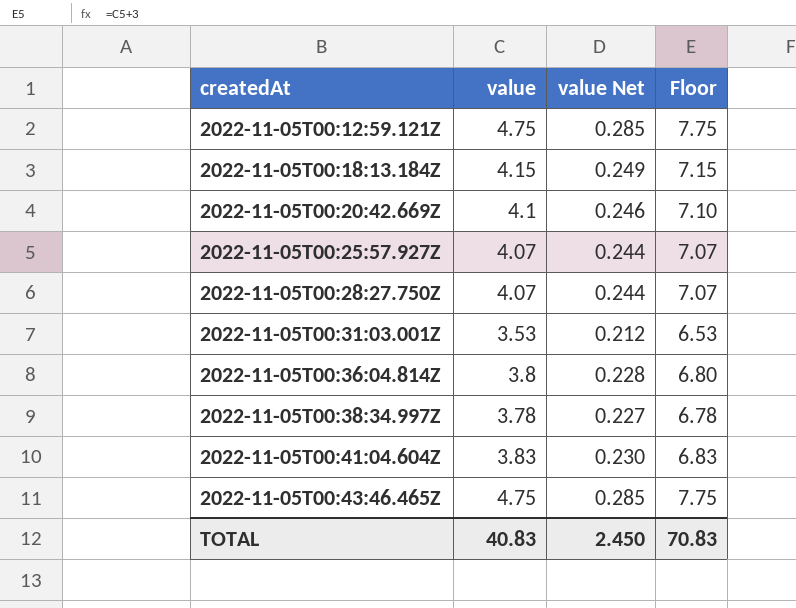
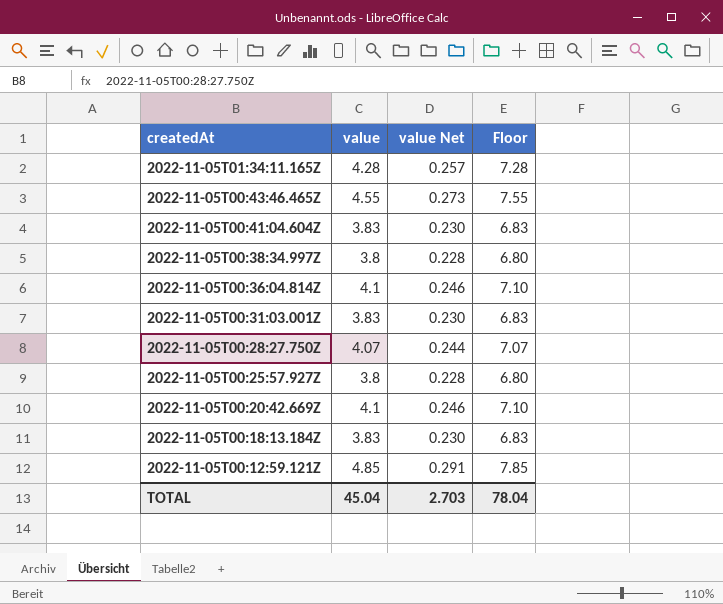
row order: createdAt ascending -> createdAt descending
row 2022-11-05T01:34:11.165Z: none -> 4.28 | 0.257 | 7.28
2022-11-05T00:43:46.465Z | value: 4.75 -> 4.55
2022-11-05T00:43:46.465Z | value Net: 0.285 -> 0.273
2022-11-05T00:43:46.465Z | Floor: 7.75 -> 7.55
2022-11-05T00:38:34.997Z | value: 3.78 -> 3.8
2022-11-05T00:38:34.997Z | value Net: 0.227 -> 0.228
2022-11-05T00:38:34.997Z | Floor: 6.78 -> 6.80
2022-11-05T00:36:04.814Z | value: 3.8 -> 4.1
2022-11-05T00:36:04.814Z | value Net: 0.228 -> 0.246
2022-11-05T00:36:04.814Z | Floor: 6.80 -> 7.10
2022-11-05T00:31:03.001Z | value: 3.53 -> 3.83
2022-11-05T00:31:03.001Z | value Net: 0.212 -> 0.230
2022-11-05T00:31:03.001Z | Floor: 6.53 -> 6.83
2022-11-05T00:25:57.927Z | value: 4.07 -> 3.8
2022-11-05T00:25:57.927Z | value Net: 0.244 -> 0.228
2022-11-05T00:25:57.927Z | Floor: 7.07 -> 6.80
2022-11-05T00:18:13.184Z | value: 4.15 -> 3.83
2022-11-05T00:18:13.184Z | value Net: 0.249 -> 0.230
2022-11-05T00:18:13.184Z | Floor: 7.15 -> 6.83
2022-11-05T00:12:59.121Z | value: 4.75 -> 4.85
2022-11-05T00:12:59.121Z | value Net: 0.285 -> 0.291
2022-11-05T00:12:59.121Z | Floor: 7.75 -> 7.85
TOTAL | value: 40.83 -> 45.04
TOTAL | value Net: 2.450 -> 2.703
TOTAL | Floor: 70.83 -> 78.04

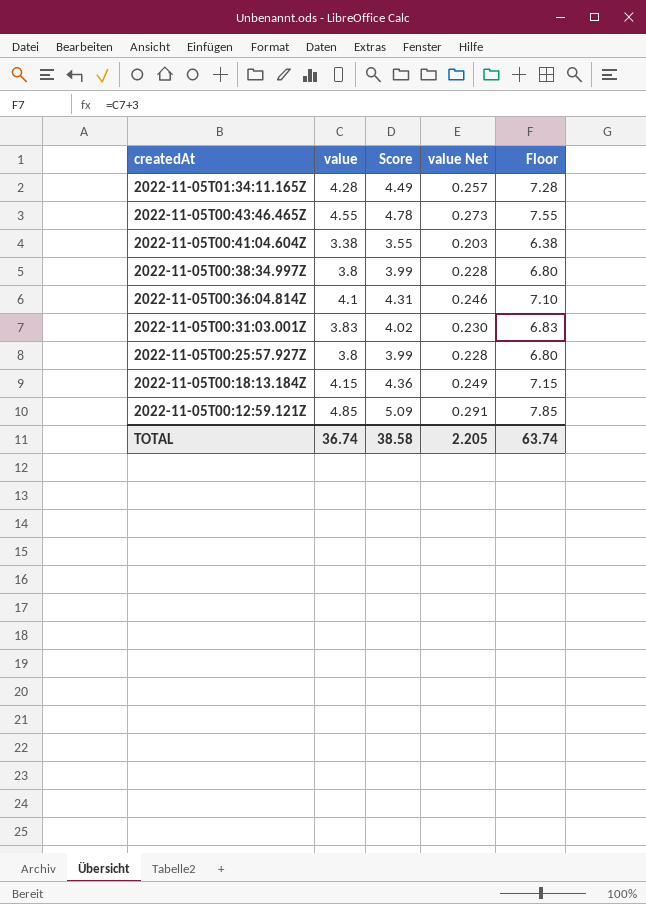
column Score | formula: none -> [value] * 1.05
row 2022-11-05T00:28:27.750Z: 4.07 | 0.244 | 7.07 -> none
row 2022-11-05T00:20:42.669Z: 4.1 | 0.246 | 7.10 -> none
2022-11-05T00:41:04.604Z | value: 3.83 -> 3.38
2022-11-05T00:41:04.604Z | value Net: 0.230 -> 0.203
2022-11-05T00:41:04.604Z | Floor: 6.83 -> 6.38
2022-11-05T00:18:13.184Z | value: 3.83 -> 4.15
2022-11-05T00:18:13.184Z | value Net: 0.230 -> 0.249
2022-11-05T00:18:13.184Z | Floor: 6.83 -> 7.15
TOTAL | value: 45.04 -> 36.74
TOTAL | value Net: 2.703 -> 2.205
TOTAL | Floor: 78.04 -> 63.74

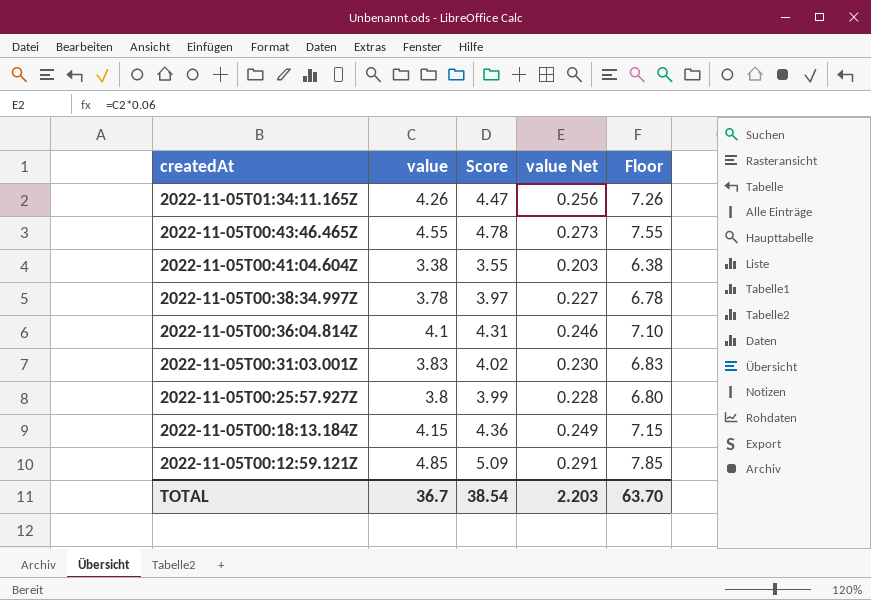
2022-11-05T01:34:11.165Z | value: 4.28 -> 4.26
2022-11-05T01:34:11.165Z | Score: 4.49 -> 4.47
2022-11-05T01:34:11.165Z | value Net: 0.257 -> 0.256
2022-11-05T01:34:11.165Z | Floor: 7.28 -> 7.26
2022-11-05T00:38:34.997Z | value: 3.8 -> 3.78
2022-11-05T00:38:34.997Z | Score: 3.99 -> 3.97
2022-11-05T00:38:34.997Z | value Net: 0.228 -> 0.227
2022-11-05T00:38:34.997Z | Floor: 6.80 -> 6.78
TOTAL | value: 36.74 -> 36.7
TOTAL | Score: 38.58 -> 38.54
TOTAL | value Net: 2.205 -> 2.203
TOTAL | Floor: 63.74 -> 63.70

